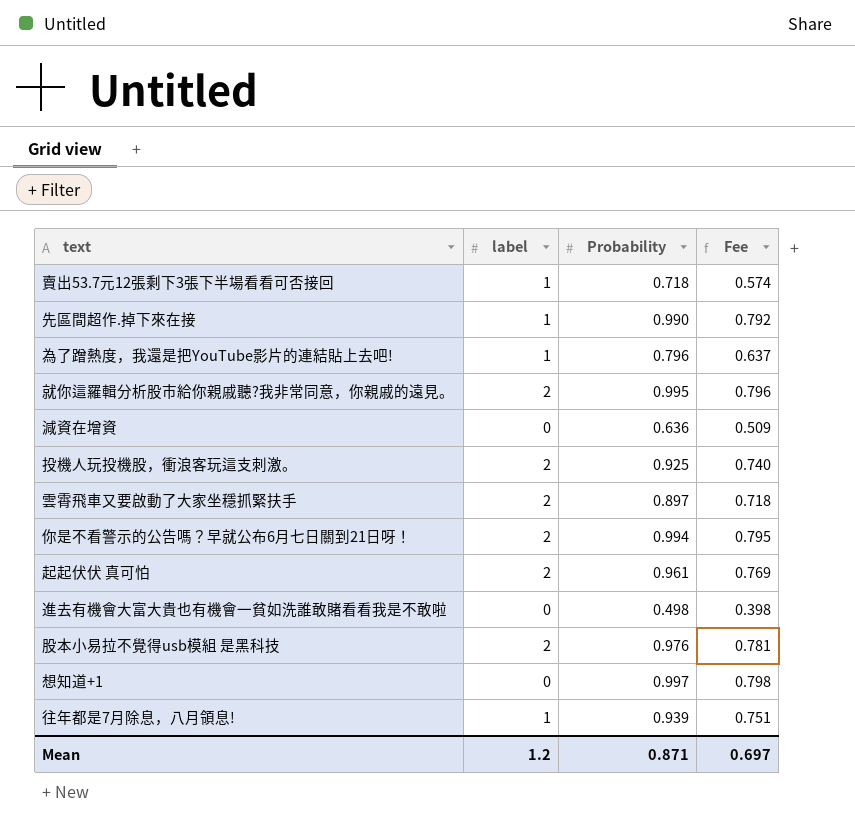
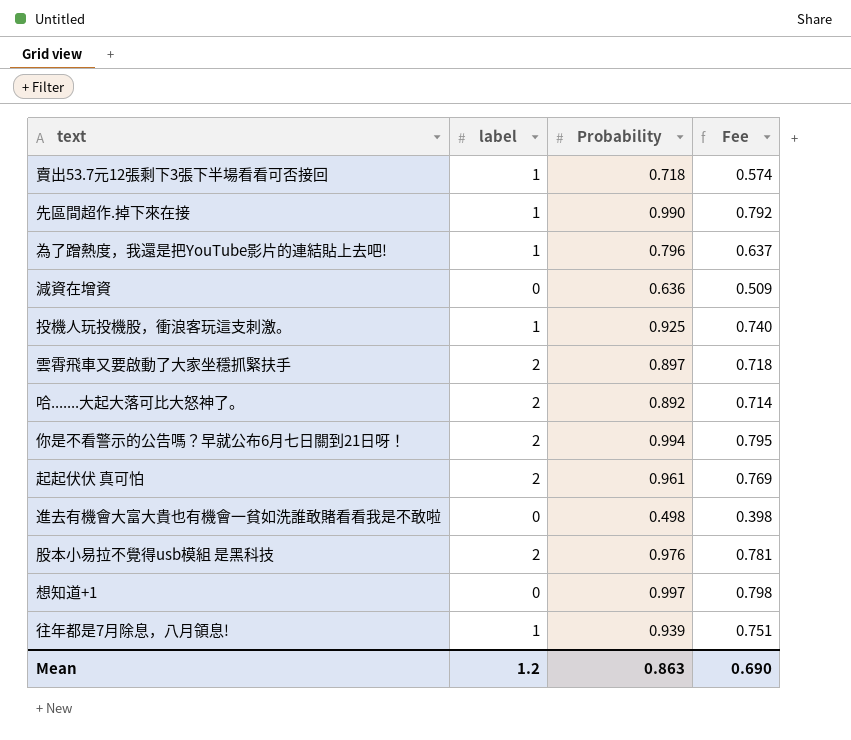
row 就你這羅輯分析股市給你親戚聽?我非常同意，你親戚的遠見。: 2 | 0.995 | 0.796 -> none
投機人玩投機股，衝浪客玩這支刺激。 | label: 2 -> 1
row 哈.......大起大落可比大怒神了。: none -> 2 | 0.892 | 0.714
Mean | Probability: 0.871 -> 0.863
Mean | Fee: 0.697 -> 0.690

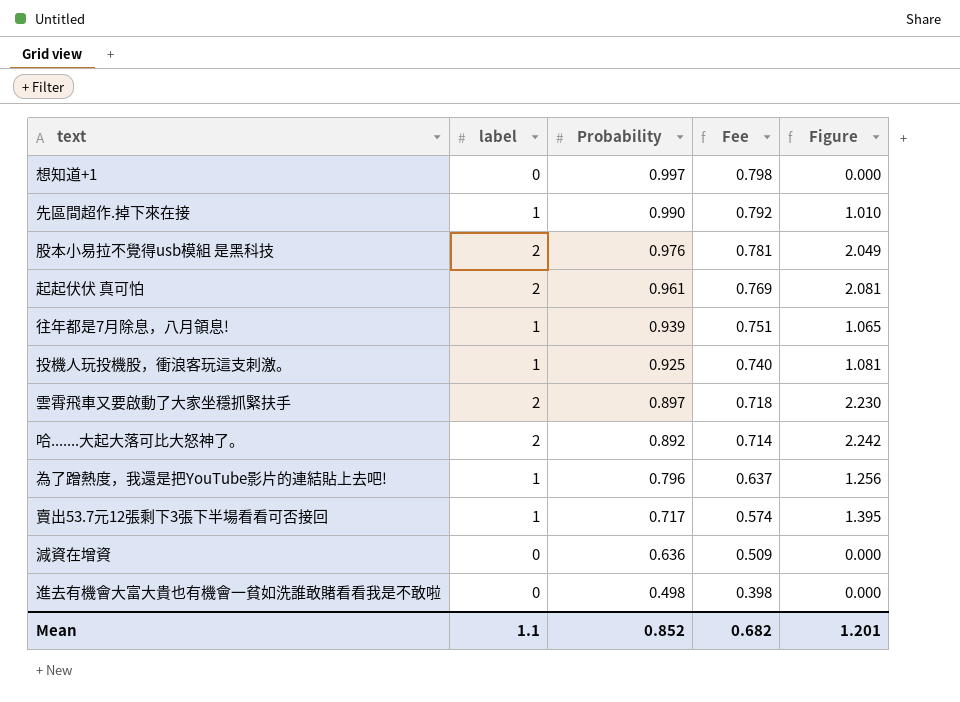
row order: none -> Probability descending
column Figure | formula: none -> [label] / [Probability]
row 你是不看警示的公告嗎？早就公布6月七日關到21日呀！: 2 | 0.994 | 0.795 -> none
賣出53.7元12張剩下3張下半場看看可否接回 | Probability: 0.718 -> 0.717
Mean | label: 1.2 -> 1.1
Mean | Probability: 0.863 -> 0.852
Mean | Fee: 0.690 -> 0.682

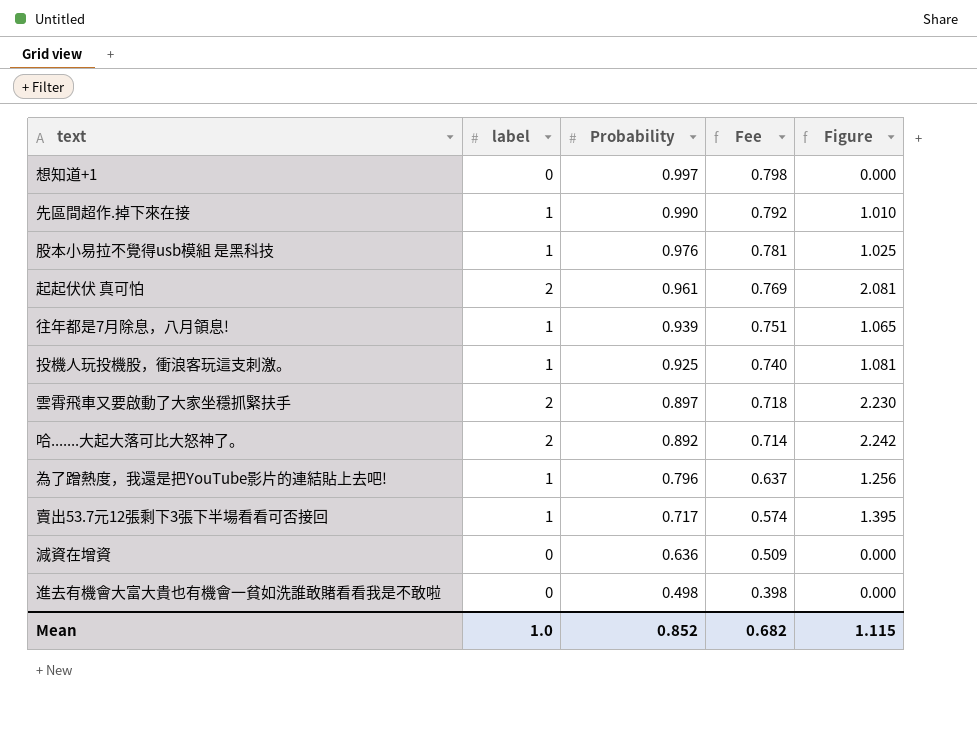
股本小易拉不覺得usb模組 是黑科技 | label: 2 -> 1
股本小易拉不覺得usb模組 是黑科技 | Figure: 2.049 -> 1.025
Mean | label: 1.1 -> 1.0
Mean | Figure: 1.201 -> 1.115

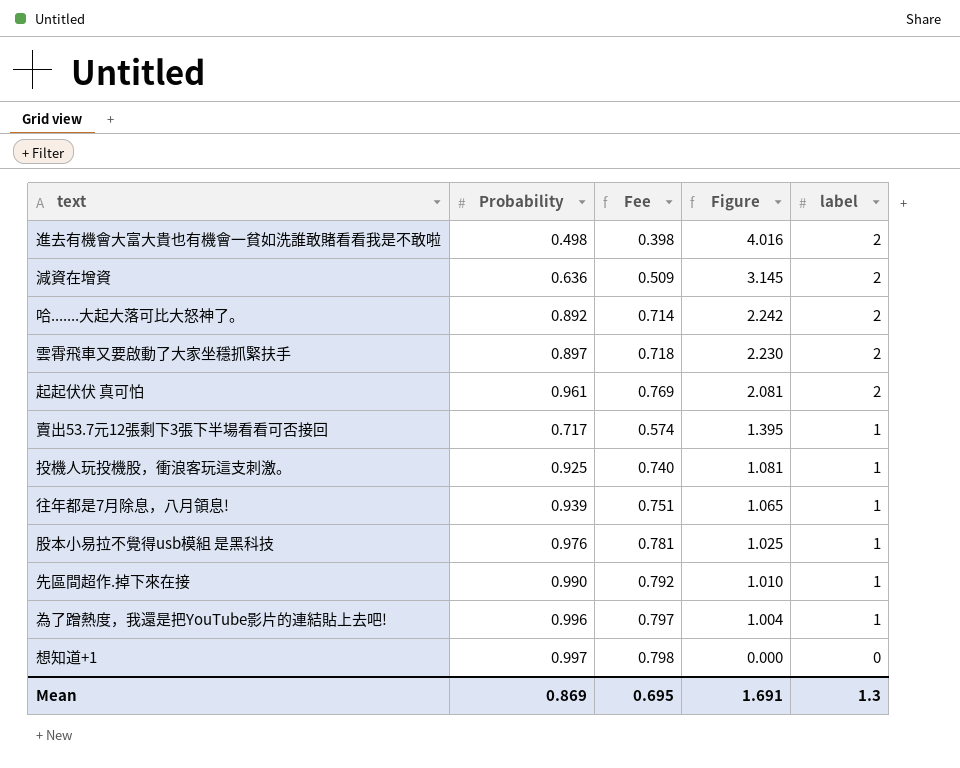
row order: Probability descending -> Figure descending
column label | position: 2 -> 5
進去有機會大富大貴也有機會一貧如洗誰敢賭看看我是不敢啦 | Figure: 0.000 -> 4.016
進去有機會大富大貴也有機會一貧如洗誰敢賭看看我是不敢啦 | label: 0 -> 2
減資在增資 | Figure: 0.000 -> 3.145
減資在增資 | label: 0 -> 2
為了蹭熱度，我還是把YouTube影片的連結貼上去吧! | Probability: 0.796 -> 0.996
為了蹭熱度，我還是把YouTube影片的連結貼上去吧! | Fee: 0.637 -> 0.797
為了蹭熱度，我還是把YouTube影片的連結貼上去吧! | Figure: 1.256 -> 1.004
Mean | Probability: 0.852 -> 0.869
Mean | Fee: 0.682 -> 0.695
Mean | Figure: 1.115 -> 1.691
Mean | label: 1.0 -> 1.3

